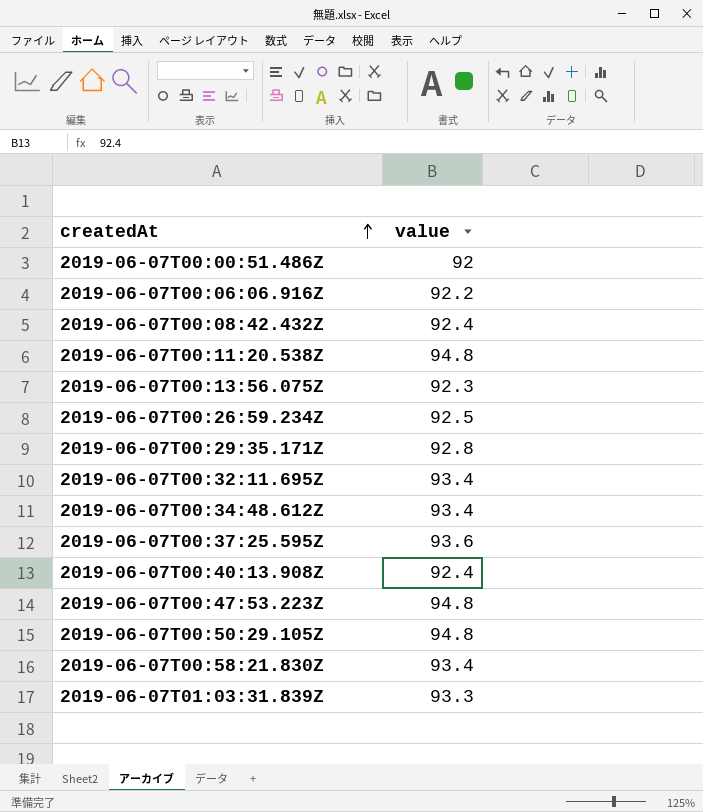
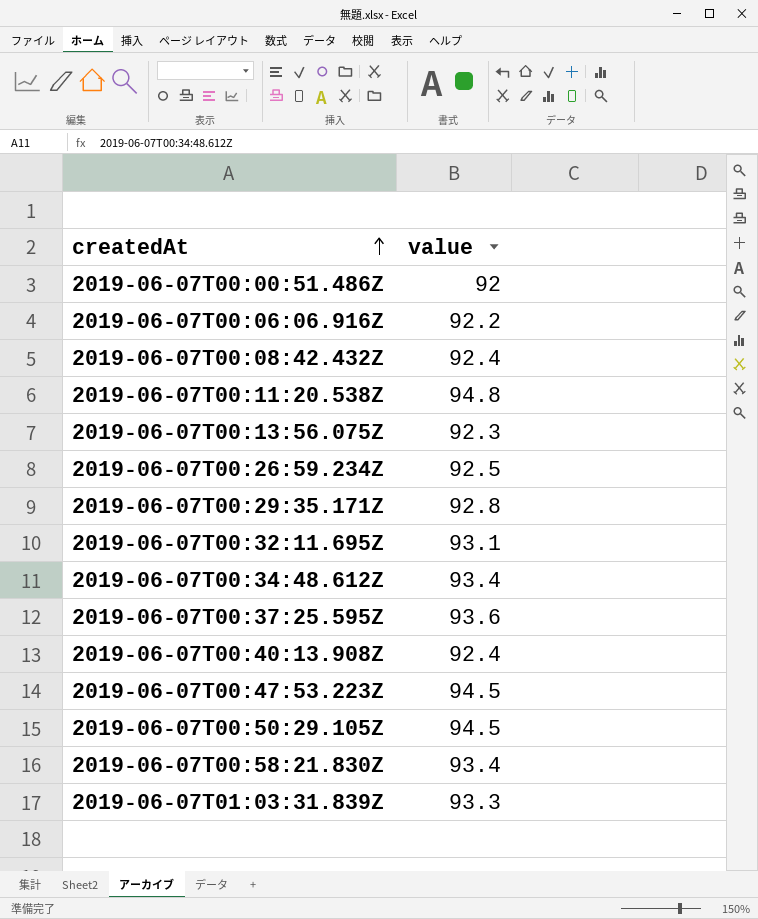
2019-06-07T00:32:11.695Z | value: 93.4 -> 93.1
2019-06-07T00:47:53.223Z | value: 94.8 -> 94.5
2019-06-07T00:50:29.105Z | value: 94.8 -> 94.5

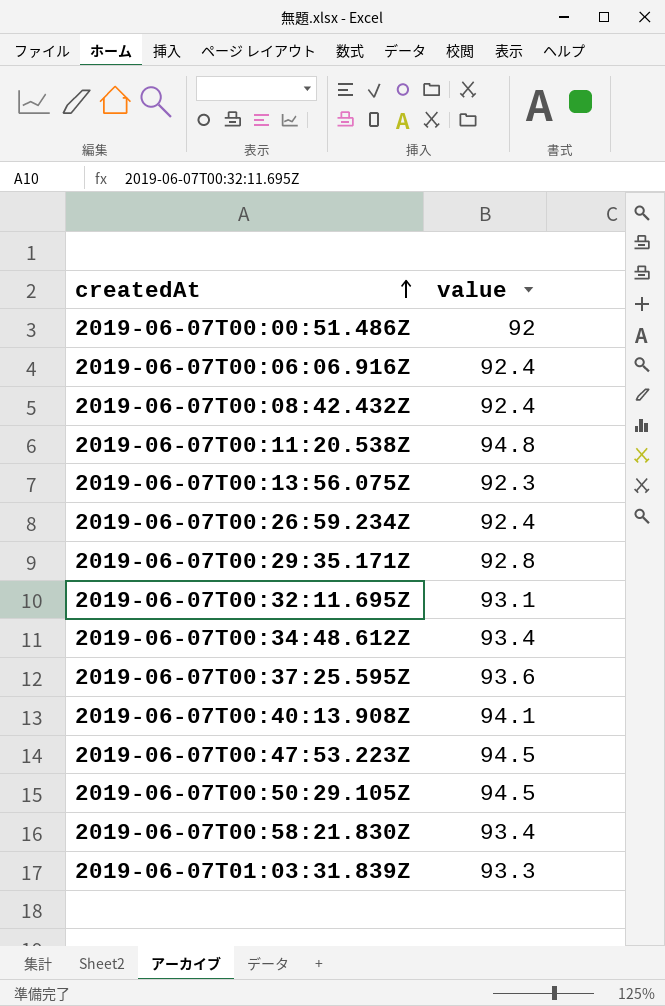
2019-06-07T00:06:06.916Z | value: 92.2 -> 92.4
2019-06-07T00:26:59.234Z | value: 92.5 -> 92.4
2019-06-07T00:40:13.908Z | value: 92.4 -> 94.1

